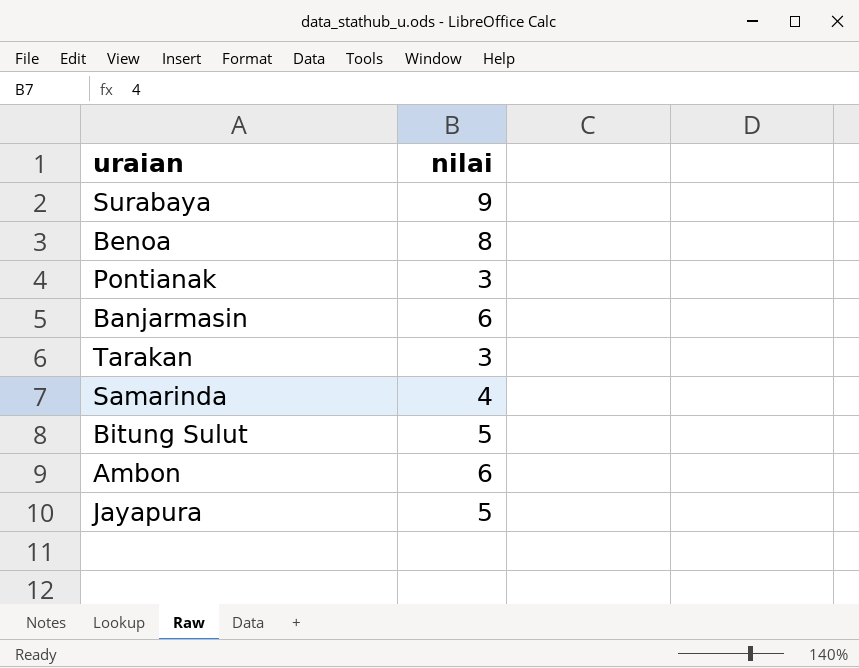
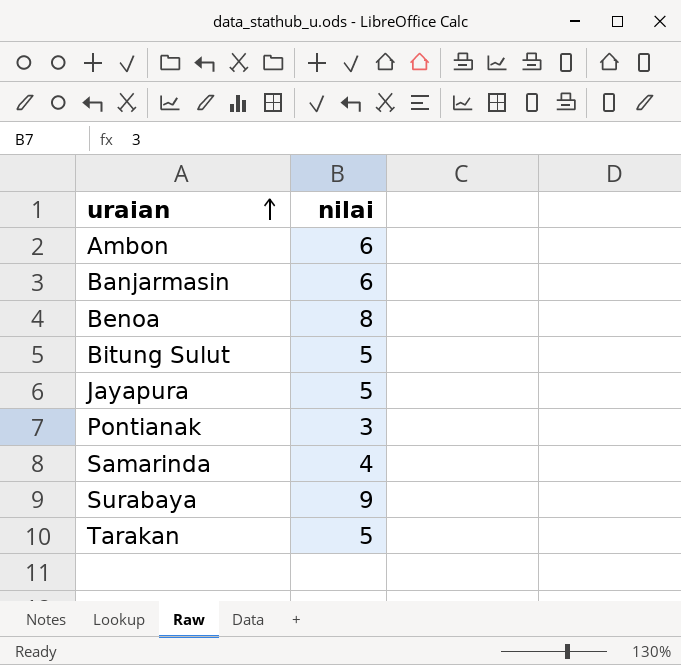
row order: none -> uraian ascending
Tarakan | nilai: 3 -> 5

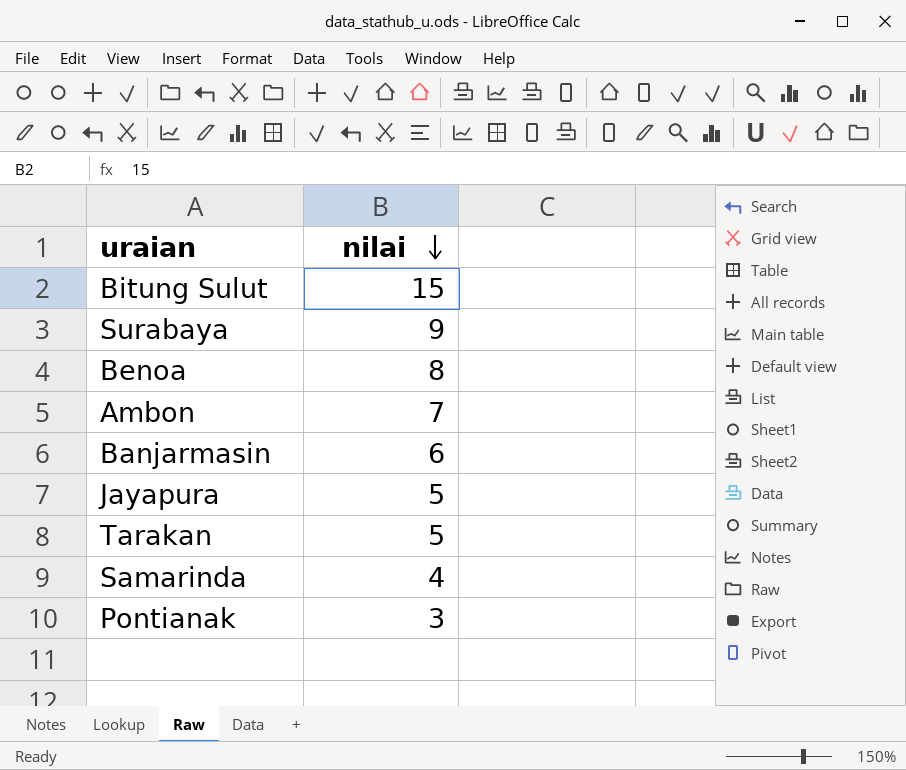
row order: uraian ascending -> nilai descending
Bitung Sulut | nilai: 5 -> 15
Ambon | nilai: 6 -> 7

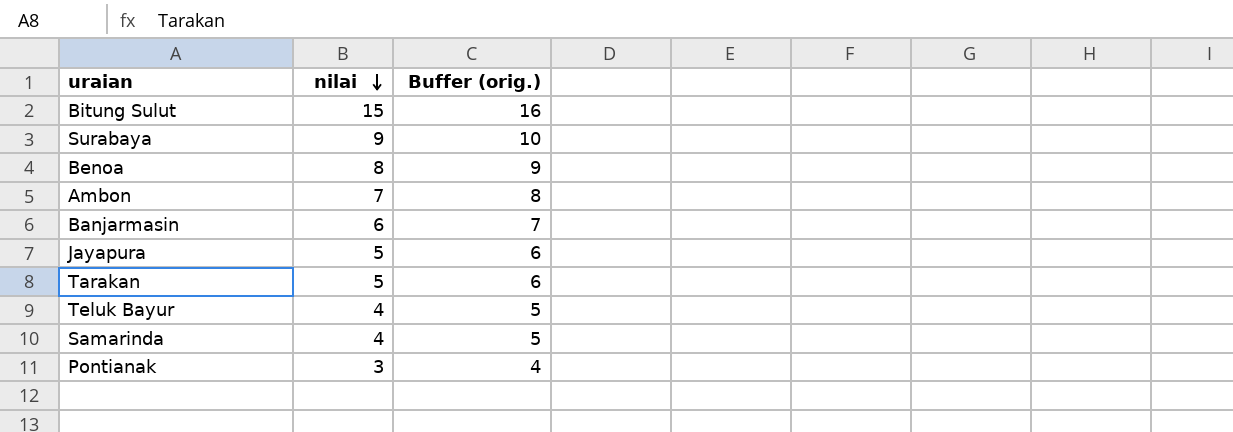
column Buffer (orig.) | formula: none -> [nilai] + 1
row Teluk Bayur: none -> 4 | 5

